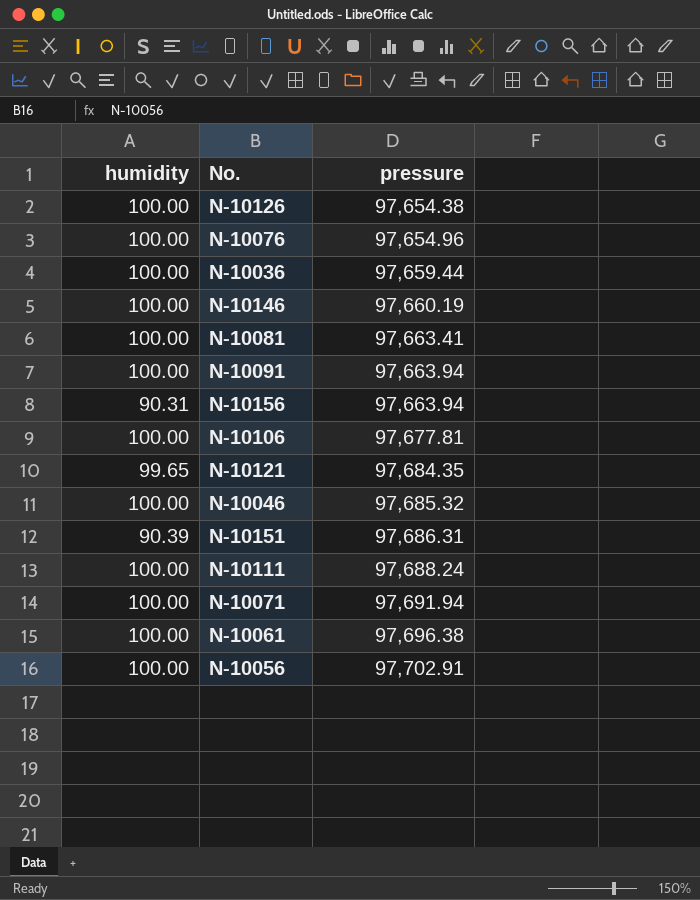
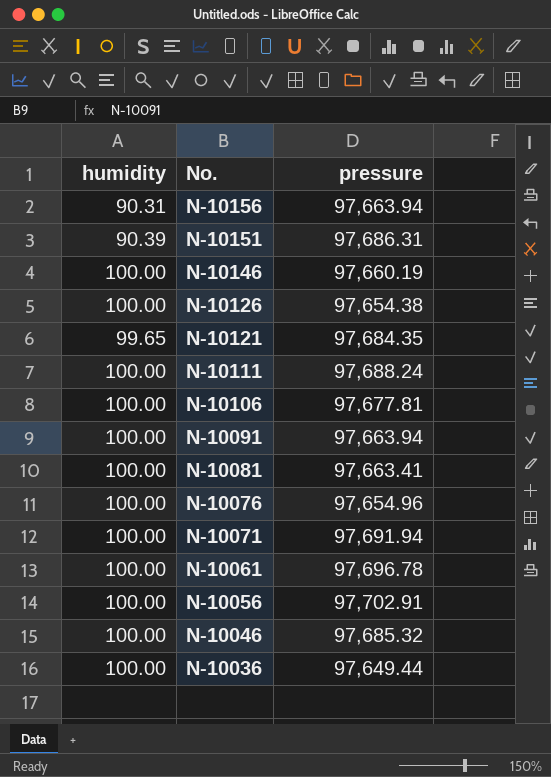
row order: pressure ascending -> No. descending
N-10061 | pressure: 97,696.38 -> 97,696.78
N-10036 | pressure: 97,659.44 -> 97,649.44

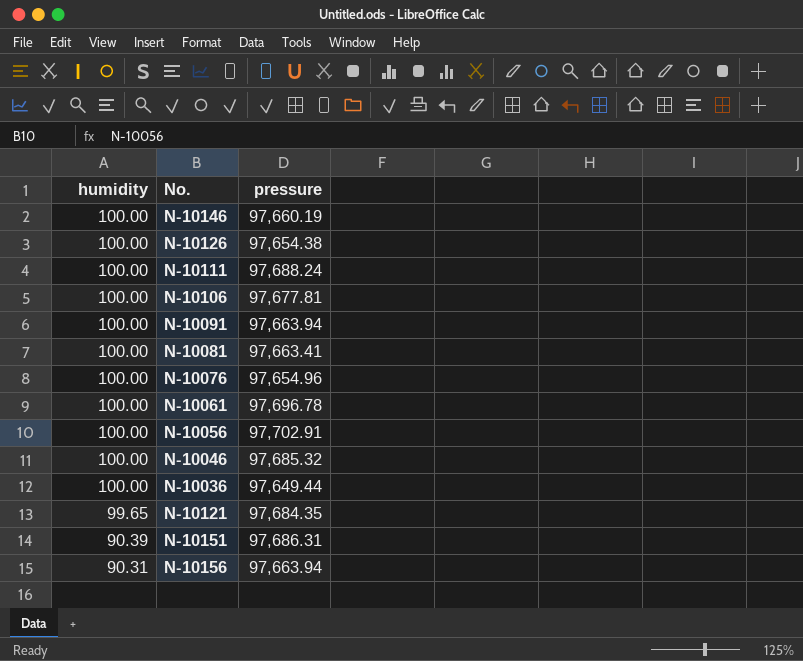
row order: No. descending -> humidity descending
row N-10071: 100.00 | 97,691.94 -> none

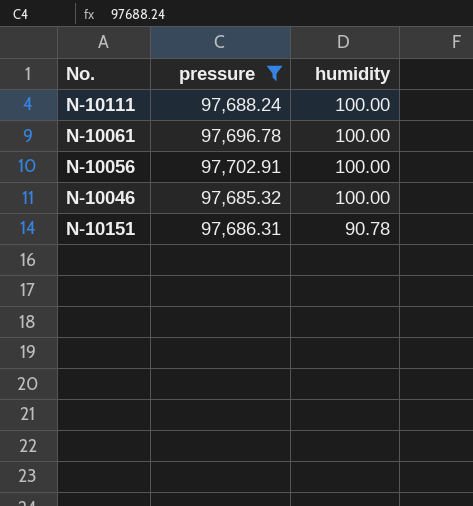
filter: none -> pressure >= 97,685.32
column humidity | position: 1 -> 3
N-10151 | humidity: 90.39 -> 90.78

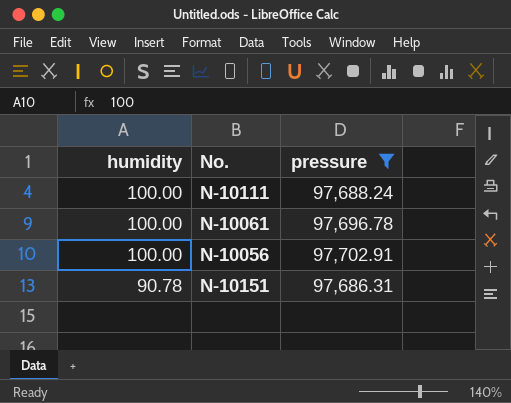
column humidity | position: 3 -> 1
row N-10046: 97,685.32 | 100.00 -> none

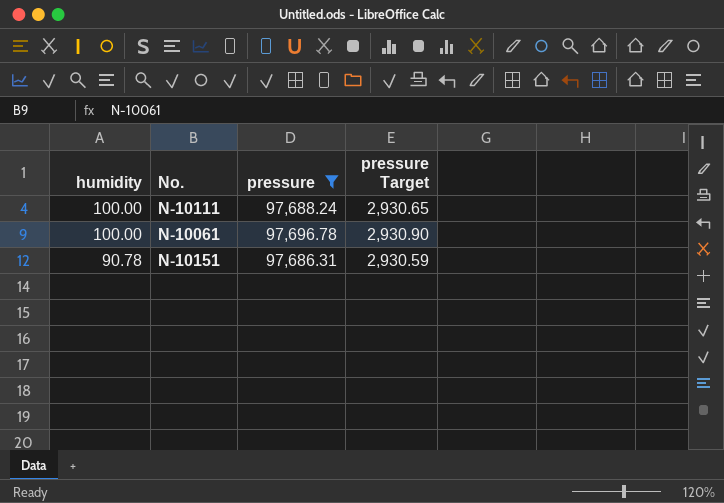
column pressure Target | formula: none -> [pressure] * 0.03
row N-10056: 100.00 | 97,702.91 -> none

